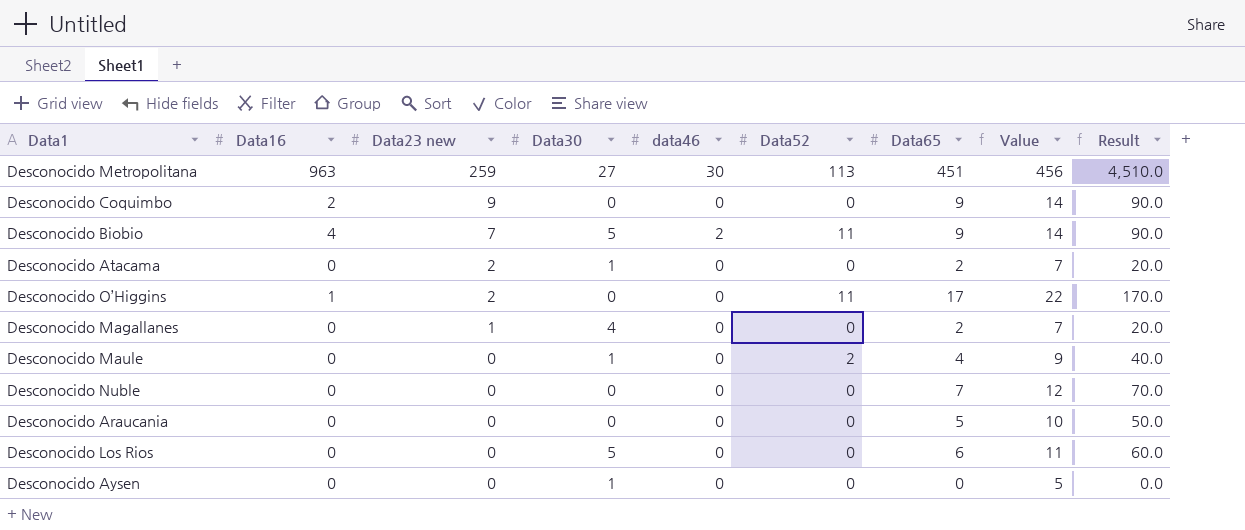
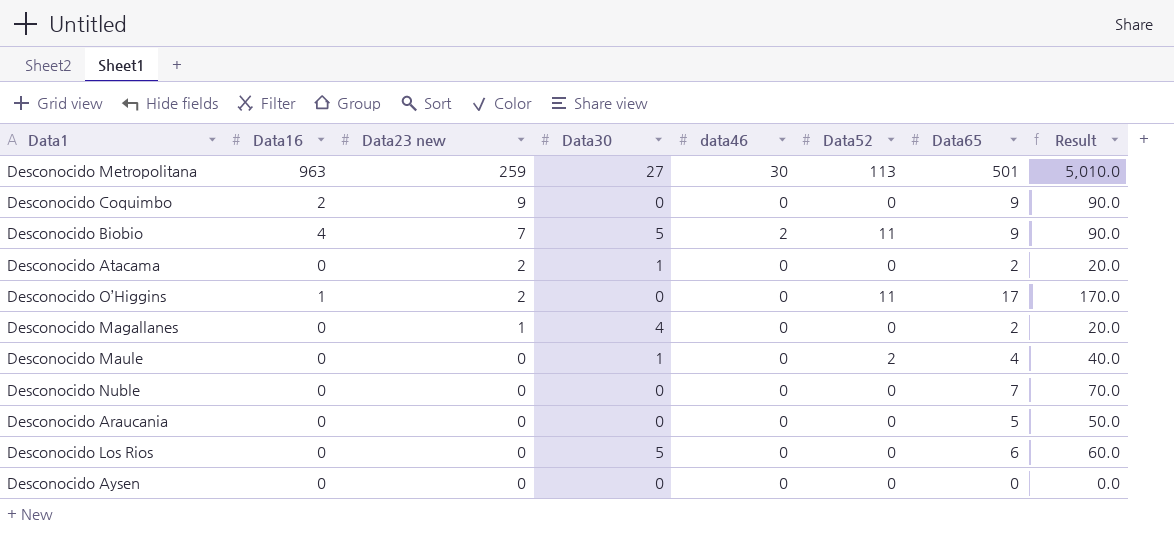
column Value | formula: [Data65] + 5 -> none
Desconocido Metropolitana | Data65: 451 -> 501
Desconocido Metropolitana | Result: 4,510.0 -> 5,010.0
Desconocido Aysen | Data30: 1 -> 0

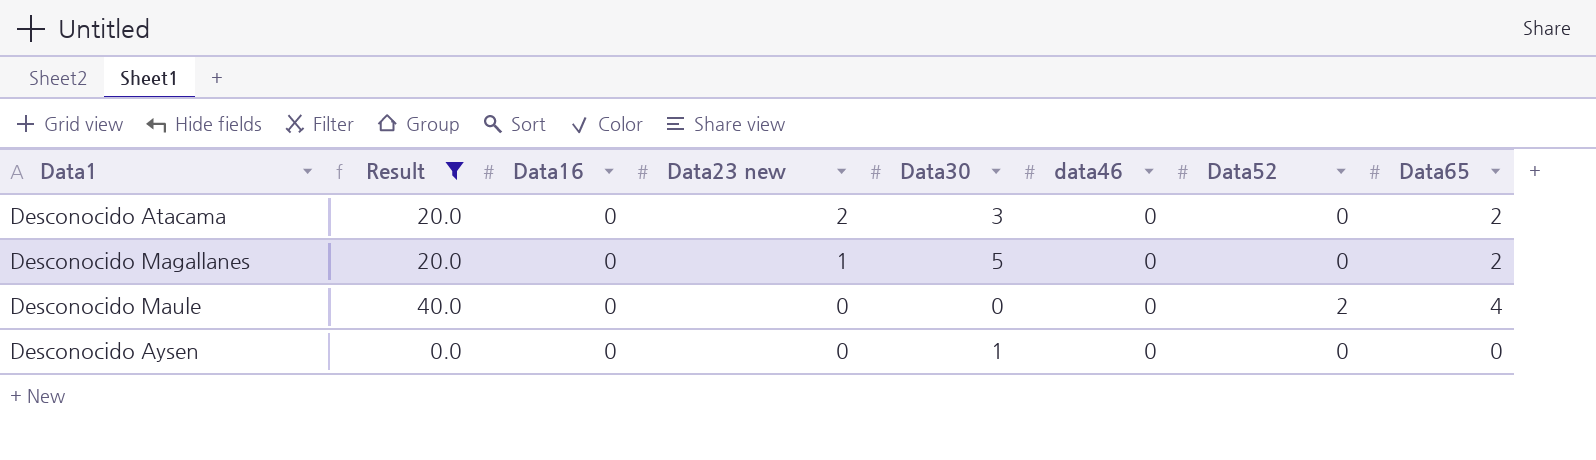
filter: none -> Result <= 40.0
column Result | position: 8 -> 2
Desconocido Atacama | Data30: 1 -> 3
Desconocido Magallanes | Data30: 4 -> 5
Desconocido Maule | Data30: 1 -> 0
Desconocido Aysen | Data30: 0 -> 1

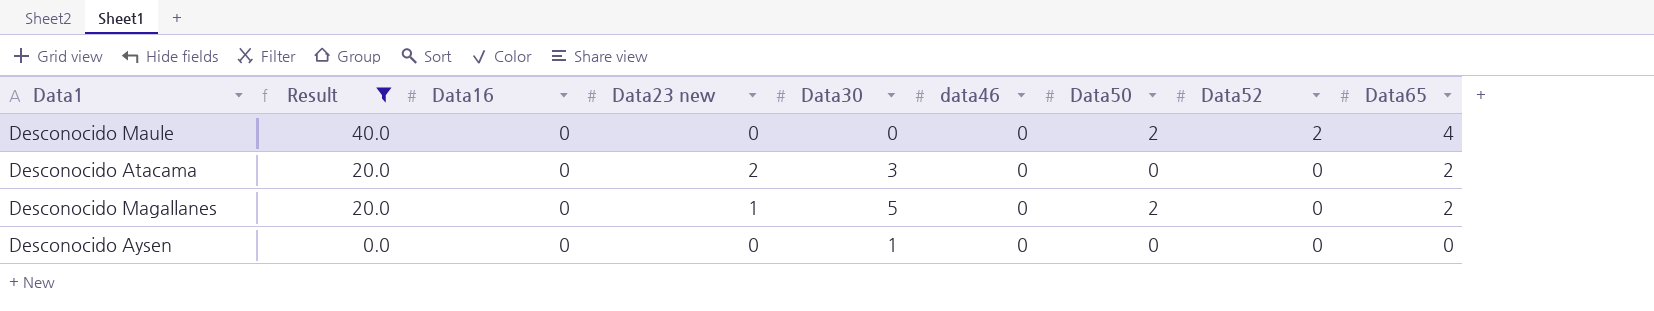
row order: Data23 new descending -> Result descending
column Data50 | position: none -> 7

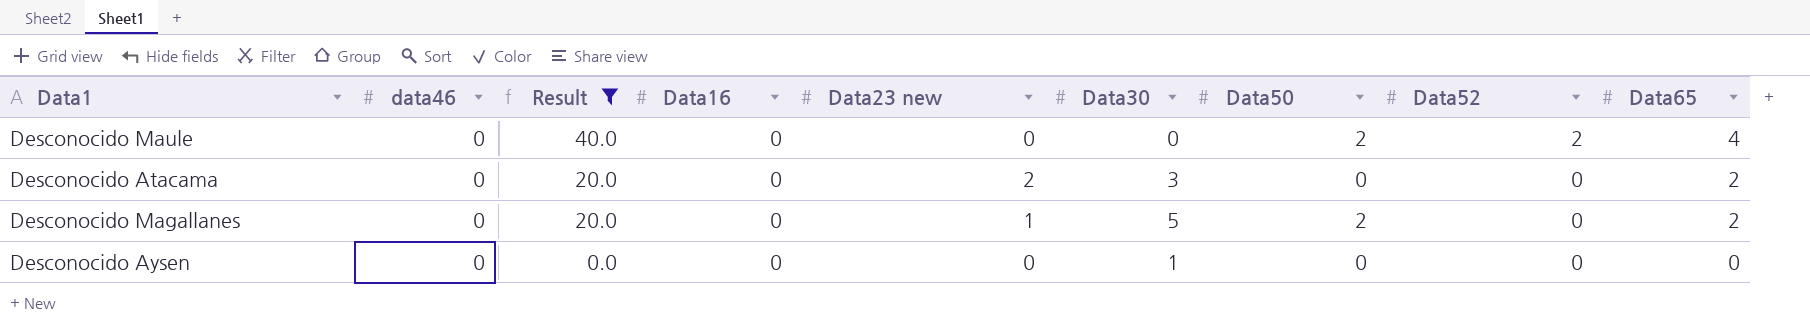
column data46 | position: 6 -> 2

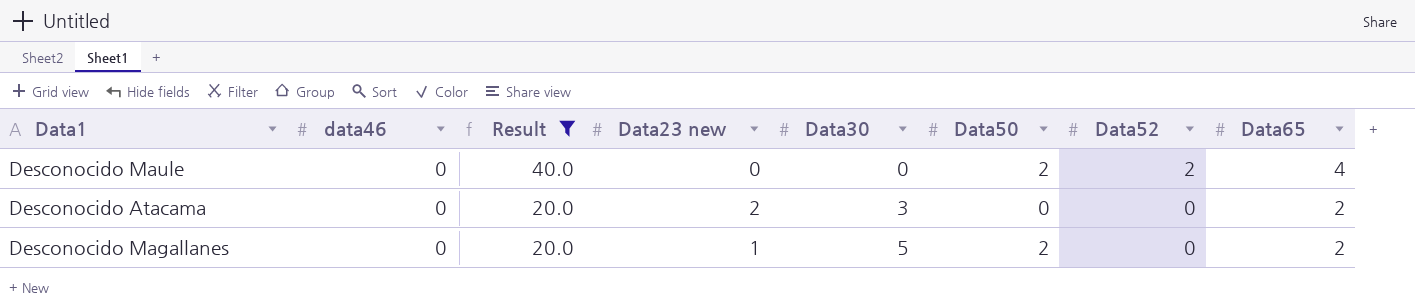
column Data16 | position: 4 -> none
row Desconocido Aysen: 0 | 0.0 | 0 | 0 | 1 | 0 | 0 | 0 -> none

